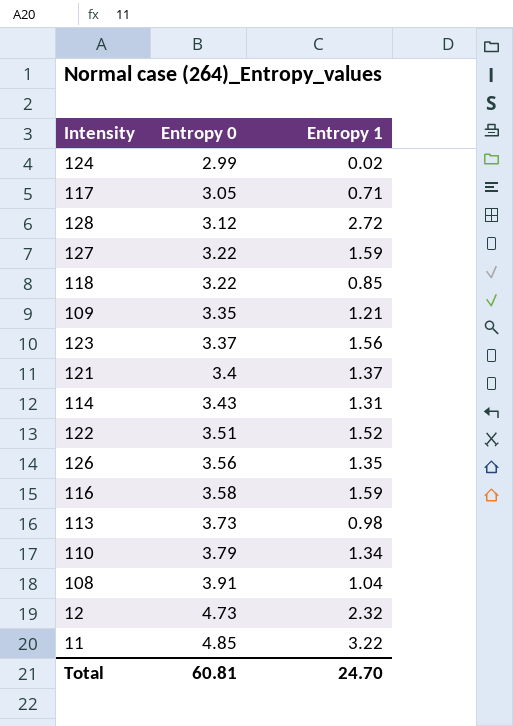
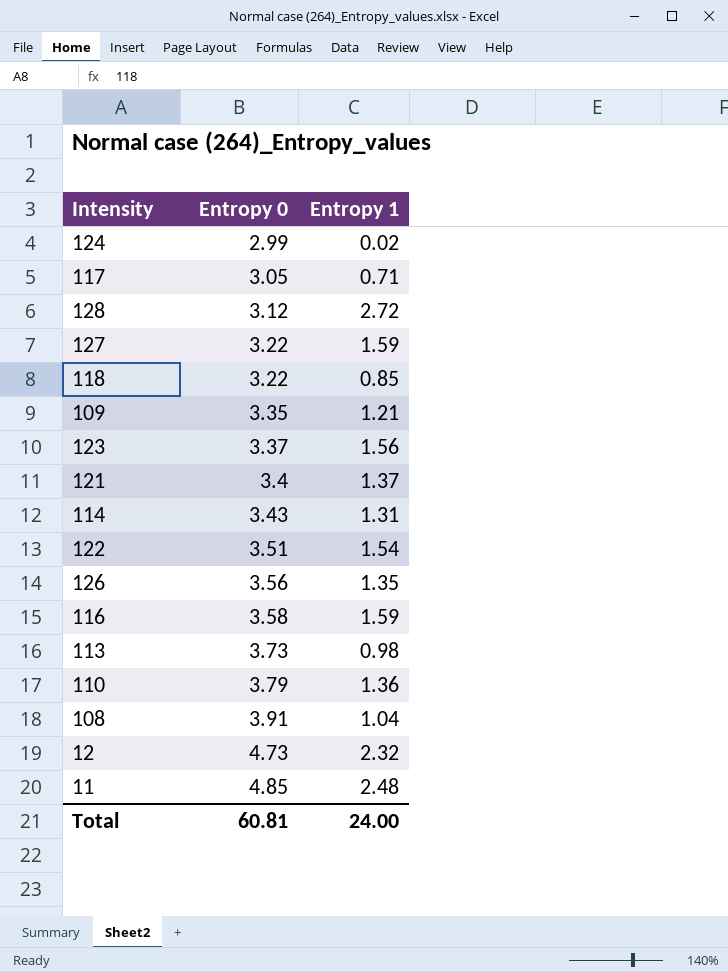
122 | Entropy 1: 1.52 -> 1.54
110 | Entropy 1: 1.34 -> 1.36
11 | Entropy 1: 3.22 -> 2.48
Total | Entropy 1: 24.70 -> 24.00

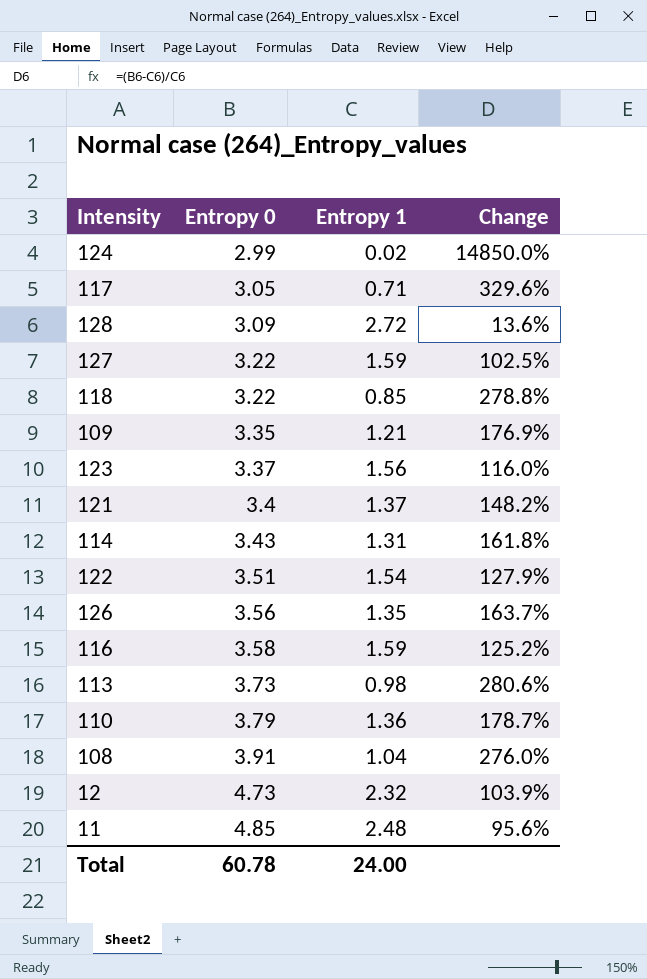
column Change | formula: none -> ([Entropy 0] - [Entropy 1]) / [Entropy 1]
128 | Entropy 0: 3.12 -> 3.09
Total | Entropy 0: 60.81 -> 60.78

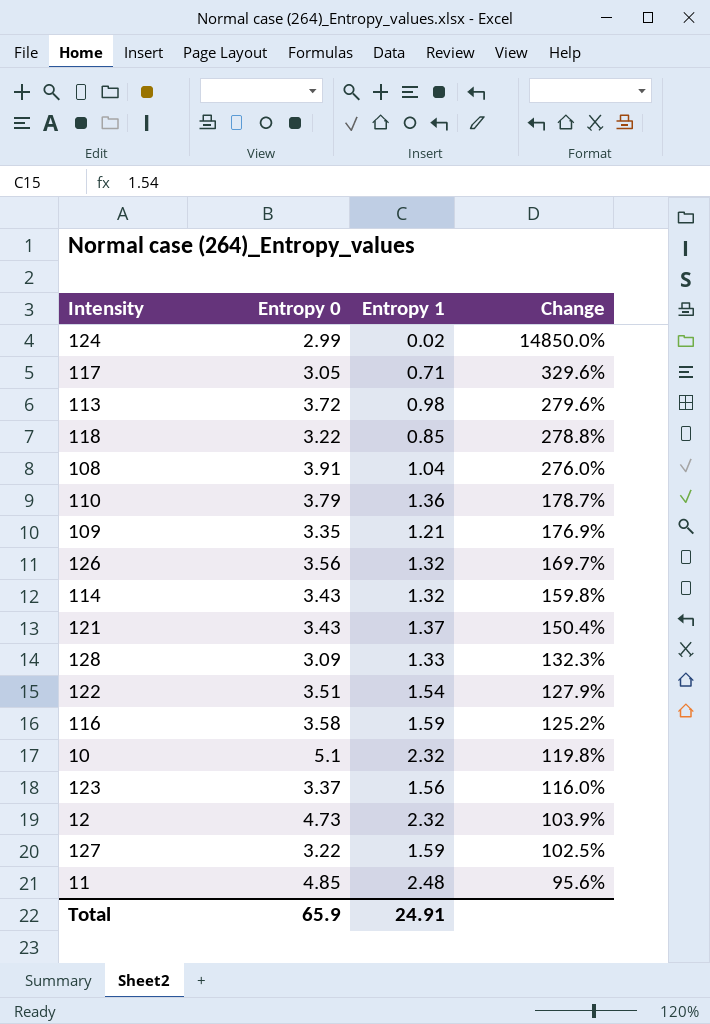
row order: Entropy 0 ascending -> Change descending
113 | Entropy 0: 3.73 -> 3.72
113 | Change: 280.6% -> 279.6%
126 | Entropy 1: 1.35 -> 1.32
126 | Change: 163.7% -> 169.7%
114 | Entropy 1: 1.31 -> 1.32
114 | Change: 161.8% -> 159.8%
121 | Entropy 0: 3.4 -> 3.43
121 | Change: 148.2% -> 150.4%
128 | Entropy 1: 2.72 -> 1.33
128 | Change: 13.6% -> 132.3%
row 10: none -> 5.1 | 2.32 | 119.8%
Total | Entropy 0: 60.78 -> 65.9
Total | Entropy 1: 24.00 -> 24.91

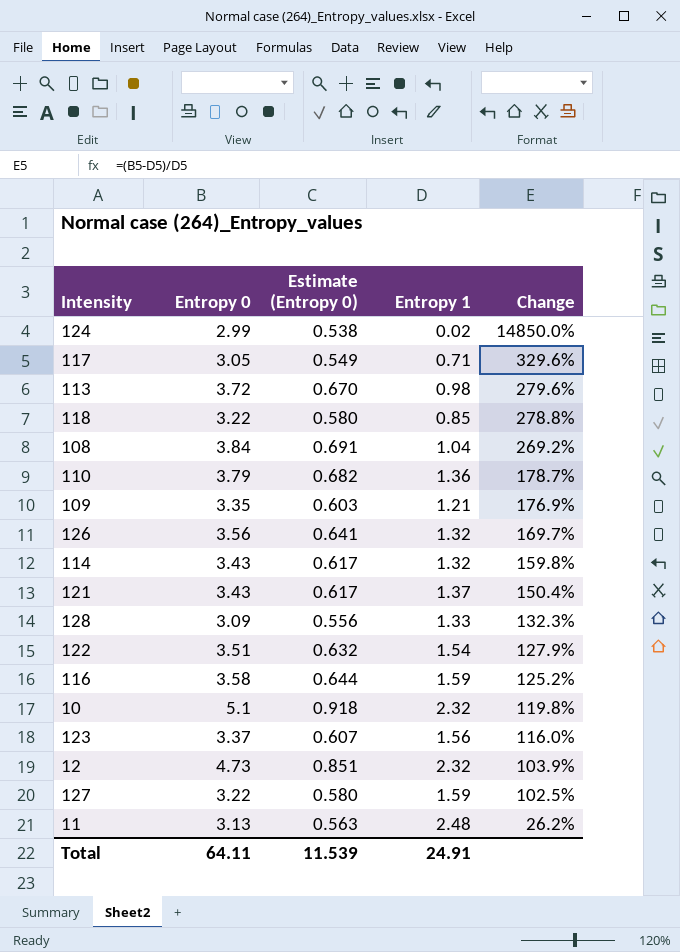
column Estimate (Entropy 0) | formula: none -> [Entropy 0] * 0.18
108 | Entropy 0: 3.91 -> 3.84
108 | Change: 276.0% -> 269.2%
11 | Entropy 0: 4.85 -> 3.13
11 | Change: 95.6% -> 26.2%
Total | Entropy 0: 65.9 -> 64.11

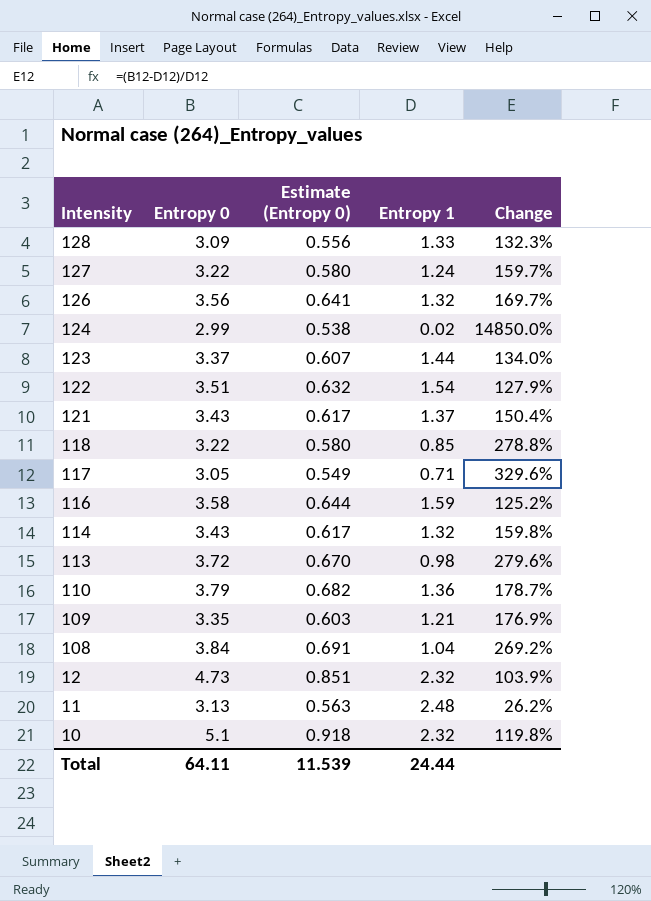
row order: Change descending -> Intensity descending
127 | Entropy 1: 1.59 -> 1.24
127 | Change: 102.5% -> 159.7%
123 | Entropy 1: 1.56 -> 1.44
123 | Change: 116.0% -> 134.0%
Total | Entropy 1: 24.91 -> 24.44

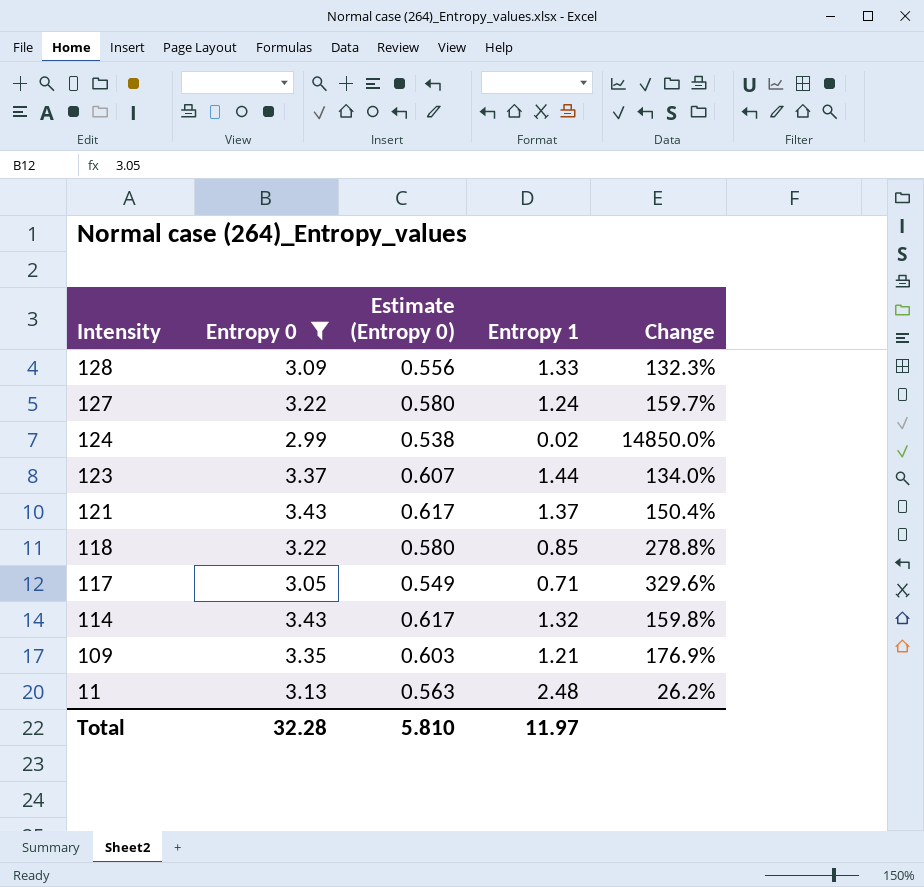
filter: none -> Entropy 0 <= 3.43
Total | Entropy 0: 64.11 -> 32.28
Total | Estimate (Entropy 0): 11.539 -> 5.810
Total | Entropy 1: 24.44 -> 11.97

